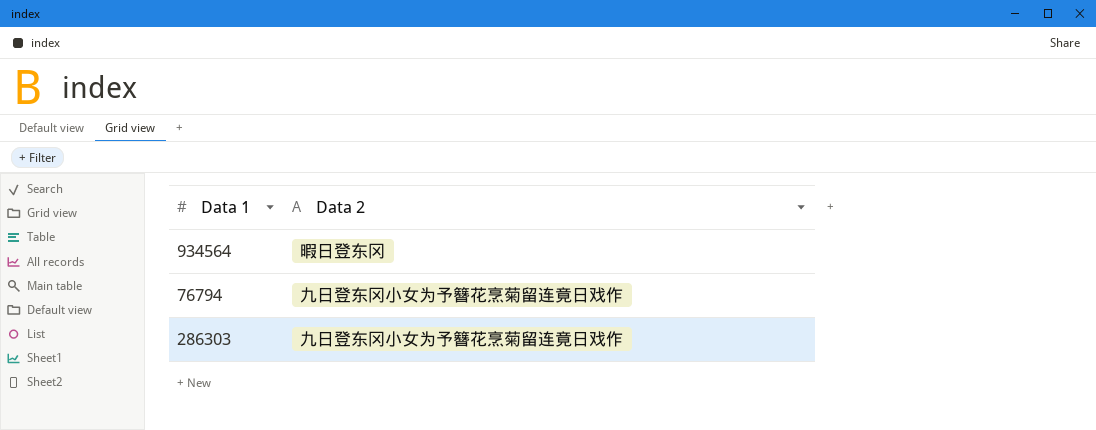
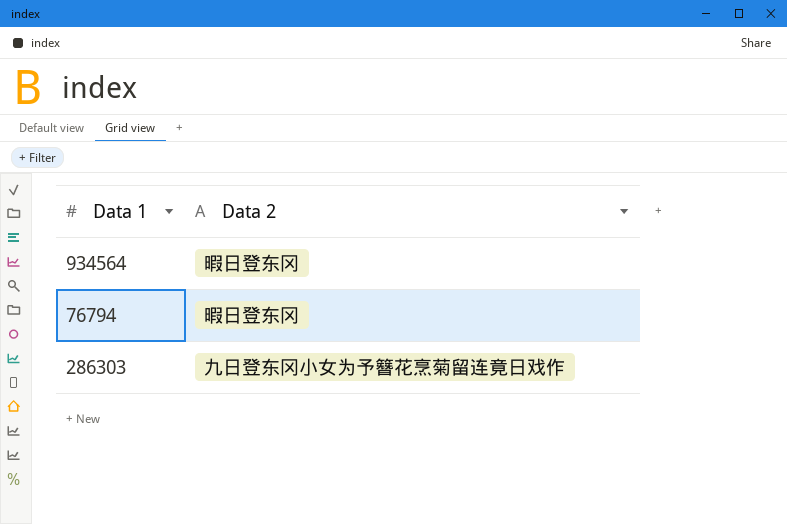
76794 | Data 2: 九日登东冈小女为予簪花烹菊留连竟日戏作 -> 暇日登东冈

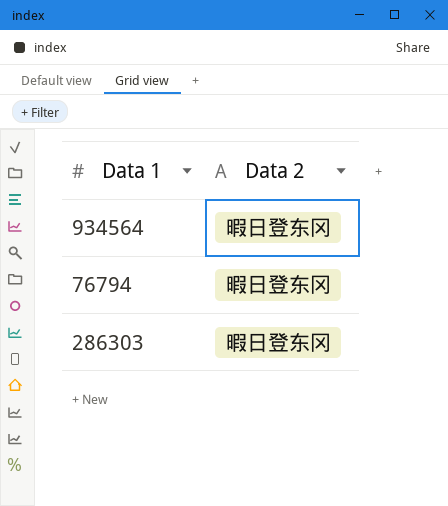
286303 | Data 2: 九日登东冈小女为予簪花烹菊留连竟日戏作 -> 暇日登东冈

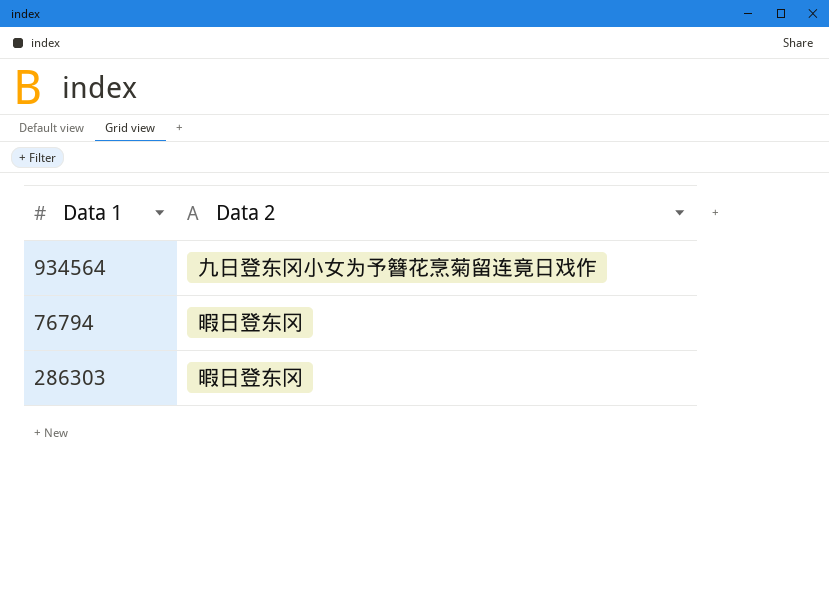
934564 | Data 2: 暇日登东冈 -> 九日登东冈小女为予簪花烹菊留连竟日戏作

